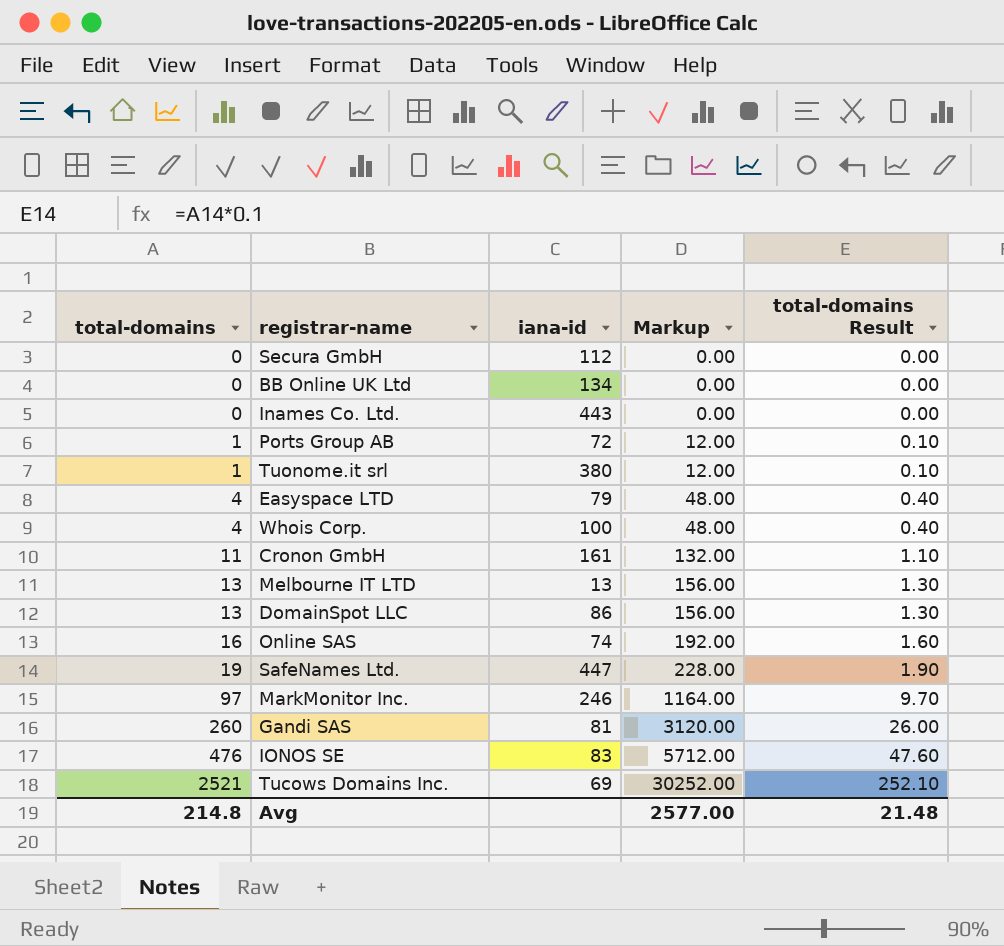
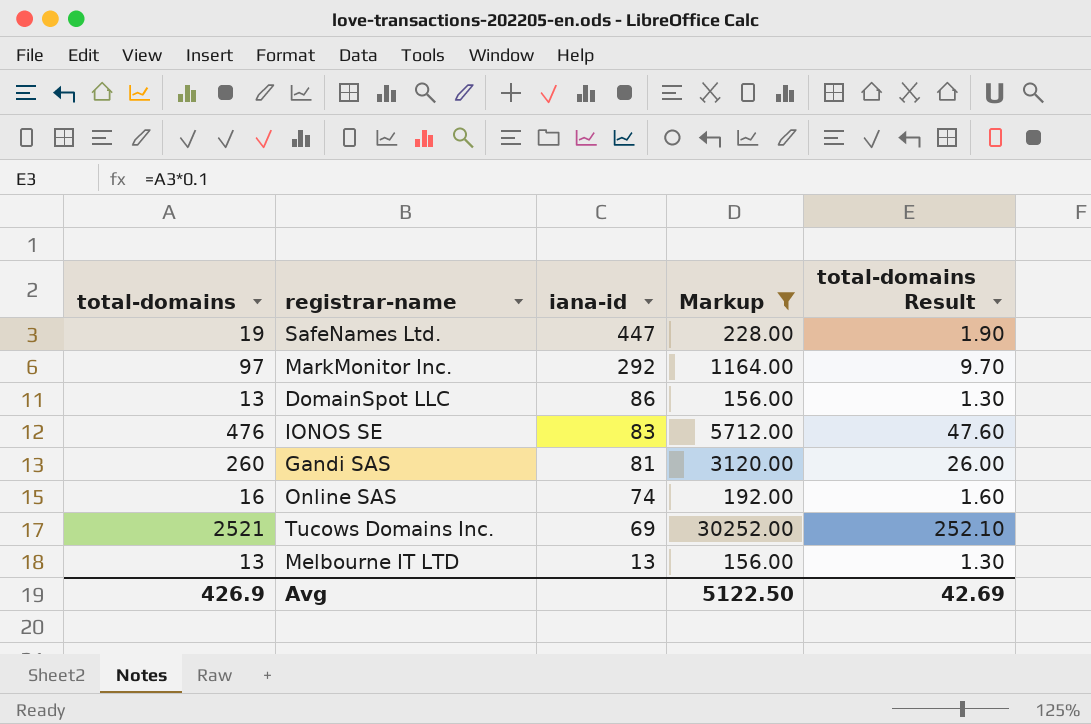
filter: none -> Markup >= 156.00
row order: total-domains ascending -> iana-id descending
MarkMonitor Inc. | iana-id: 246 -> 292
Avg | total-domains: 214.8 -> 426.9
Avg | Markup: 2577.00 -> 5122.50
Avg | total-domains Result: 21.48 -> 42.69

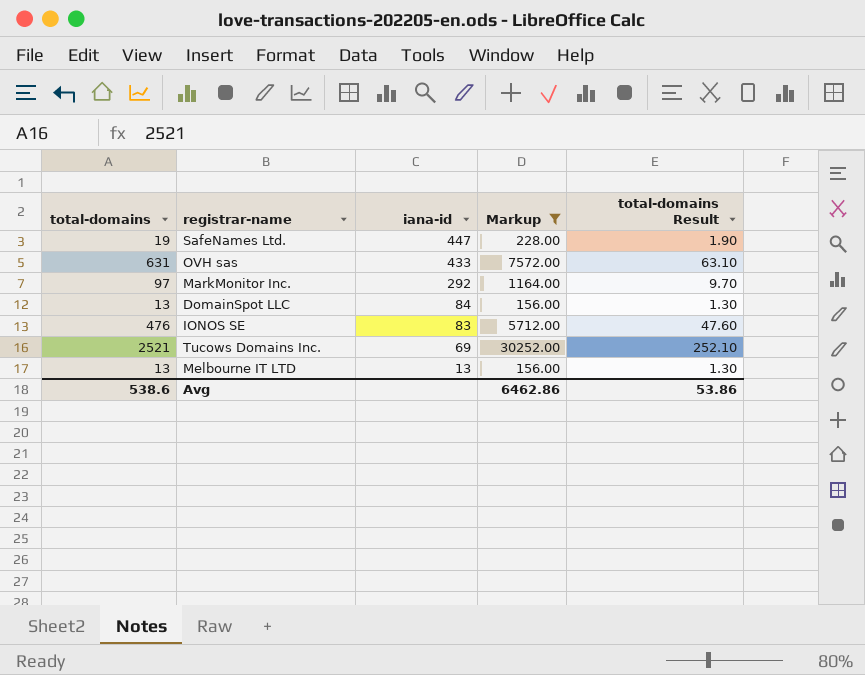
row Gandi SAS: 260 | 81 | 3120.00 | 26.00 -> none
row Online SAS: 16 | 74 | 192.00 | 1.60 -> none
row OVH sas: none -> 631 | 433 | 7572.00 | 63.10
DomainSpot LLC | iana-id: 86 -> 84
Avg | total-domains: 426.9 -> 538.6
Avg | Markup: 5122.50 -> 6462.86
Avg | total-domains Result: 42.69 -> 53.86

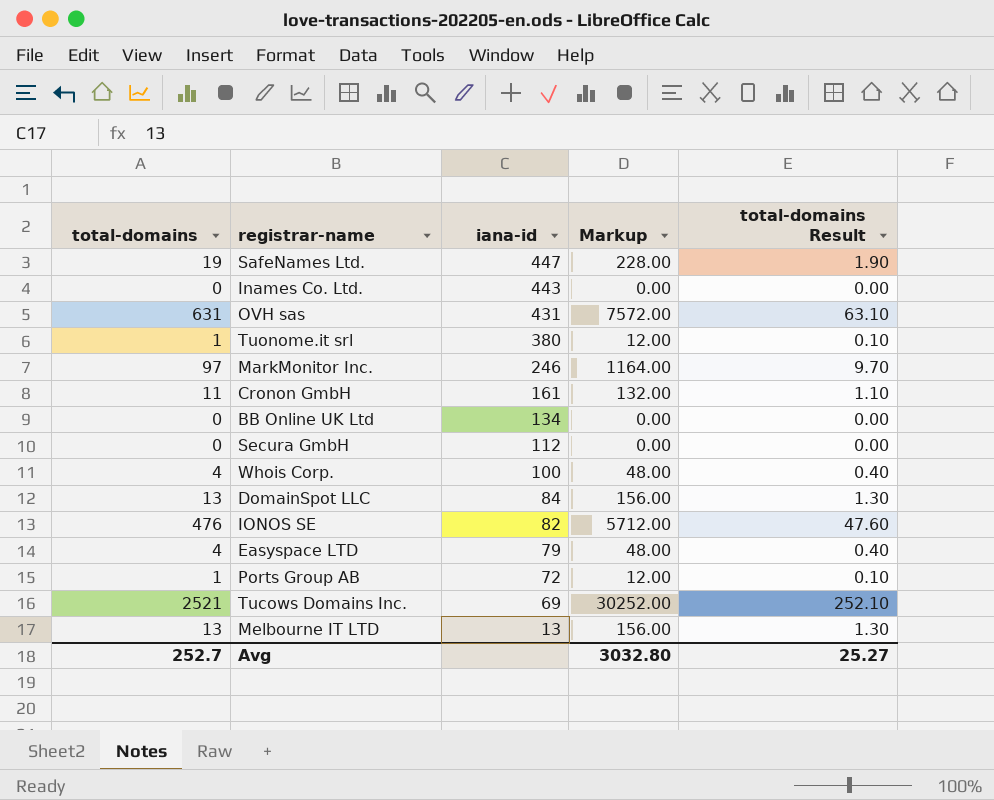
filter: Markup >= 156.00 -> none
OVH sas | iana-id: 433 -> 431
MarkMonitor Inc. | iana-id: 292 -> 246
IONOS SE | iana-id: 83 -> 82
Avg | total-domains: 538.6 -> 252.7
Avg | Markup: 6462.86 -> 3032.80
Avg | total-domains Result: 53.86 -> 25.27

